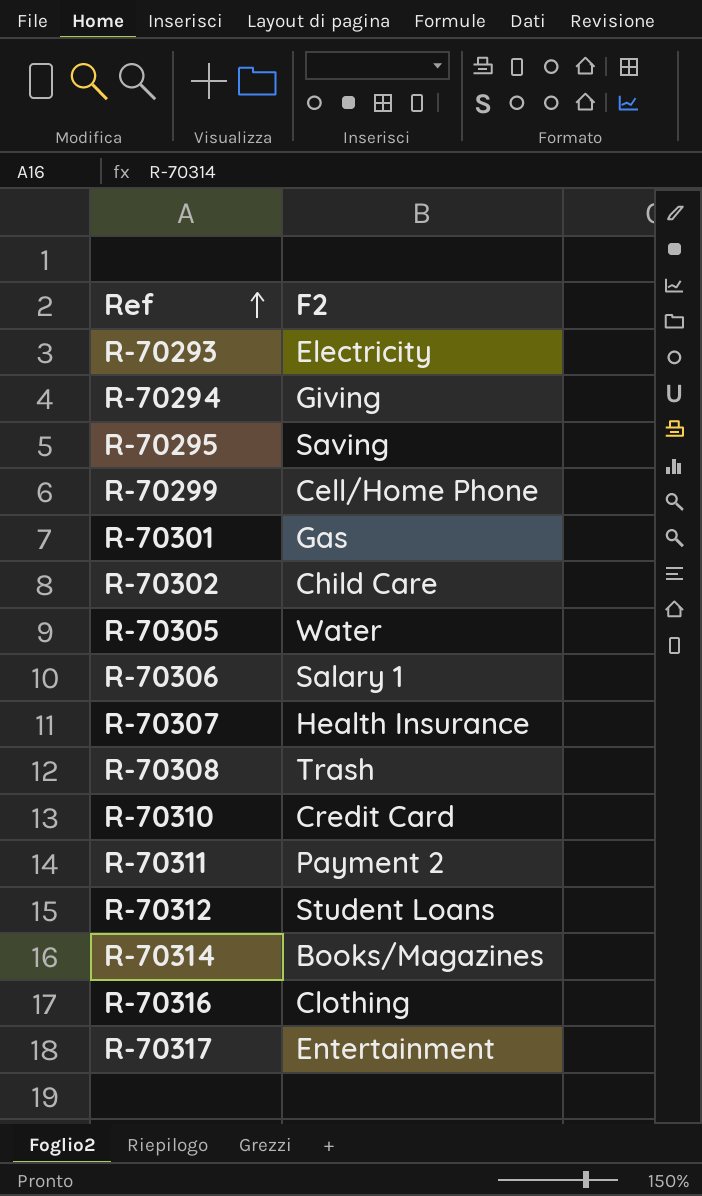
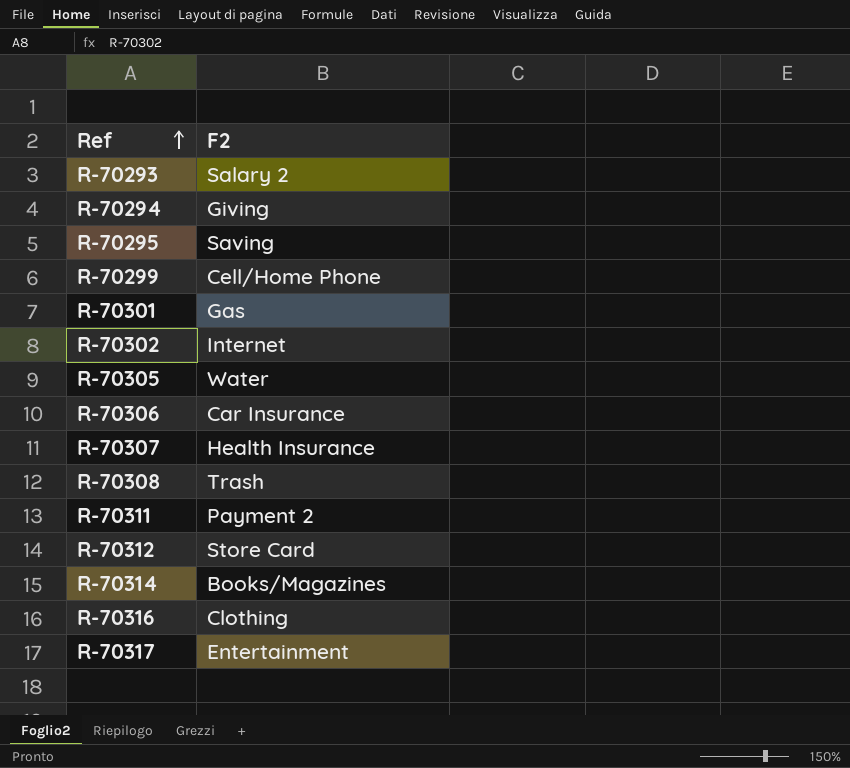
row R-70310: Credit Card -> none
R-70293 | F2: Electricity -> Salary 2
R-70302 | F2: Child Care -> Internet
R-70306 | F2: Salary 1 -> Car Insurance
R-70312 | F2: Student Loans -> Store Card

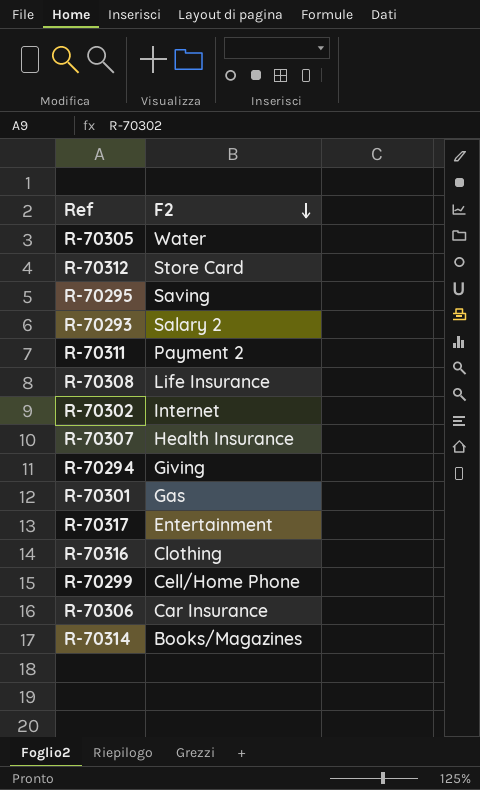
row order: Ref ascending -> F2 descending
R-70308 | F2: Trash -> Life Insurance

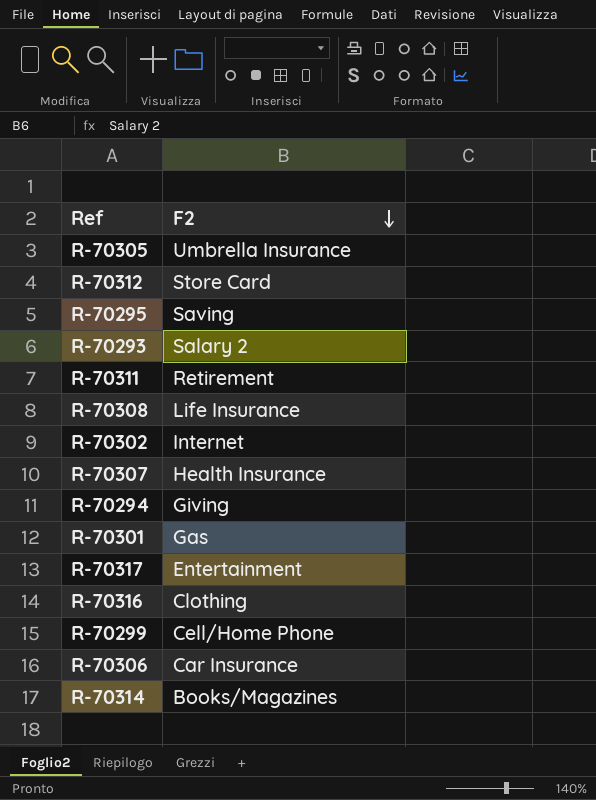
R-70305 | F2: Water -> Umbrella Insurance
R-70311 | F2: Payment 2 -> Retirement

